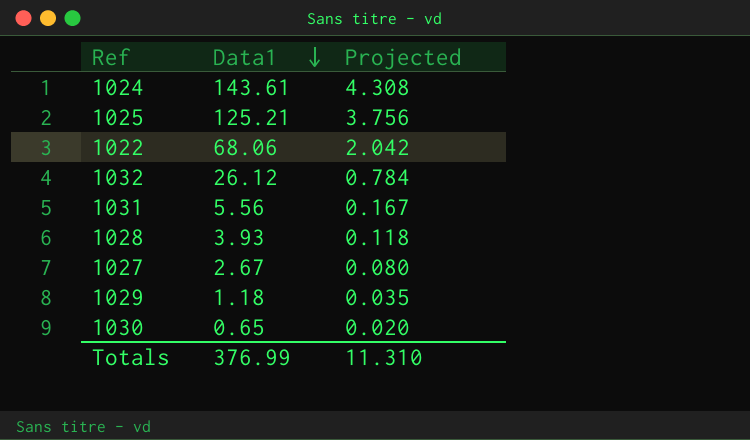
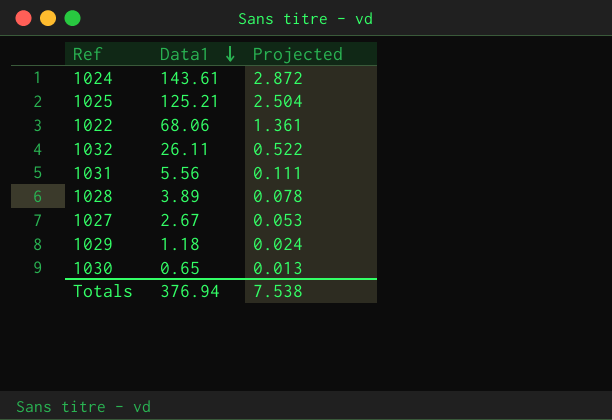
column Projected | formula: [Data1] * 0.03 -> [Data1] * 0.02
1032 | Data1: 26.12 -> 26.11
1028 | Data1: 3.93 -> 3.89
Totals | Data1: 376.99 -> 376.94
Totals | Projected: 11.310 -> 7.538

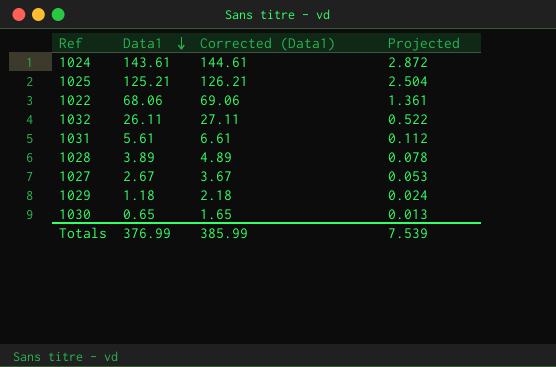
column Corrected (Data1) | formula: none -> [Data1] + 1
1031 | Data1: 5.56 -> 5.61
1031 | Projected: 0.111 -> 0.112
Totals | Data1: 376.94 -> 376.99
Totals | Projected: 7.538 -> 7.539

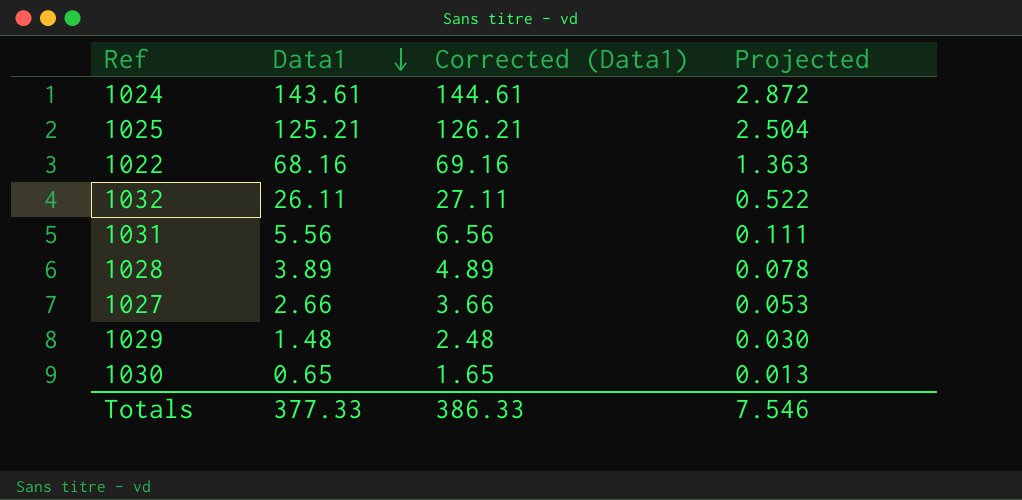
1022 | Data1: 68.06 -> 68.16
1022 | Corrected (Data1): 69.06 -> 69.16
1022 | Projected: 1.361 -> 1.363
1031 | Data1: 5.61 -> 5.56
1031 | Corrected (Data1): 6.61 -> 6.56
1031 | Projected: 0.112 -> 0.111
1027 | Data1: 2.67 -> 2.66
1027 | Corrected (Data1): 3.67 -> 3.66
1029 | Data1: 1.18 -> 1.48
1029 | Corrected (Data1): 2.18 -> 2.48
1029 | Projected: 0.024 -> 0.030
Totals | Data1: 376.99 -> 377.33
Totals | Corrected (Data1): 385.99 -> 386.33
Totals | Projected: 7.539 -> 7.546

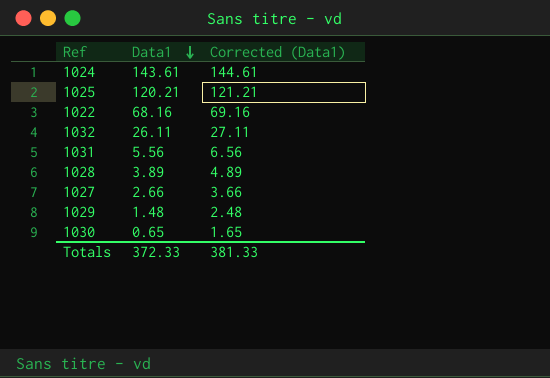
column Projected | formula: [Data1] * 0.02 -> none
1025 | Data1: 125.21 -> 120.21
1025 | Corrected (Data1): 126.21 -> 121.21
Totals | Data1: 377.33 -> 372.33
Totals | Corrected (Data1): 386.33 -> 381.33

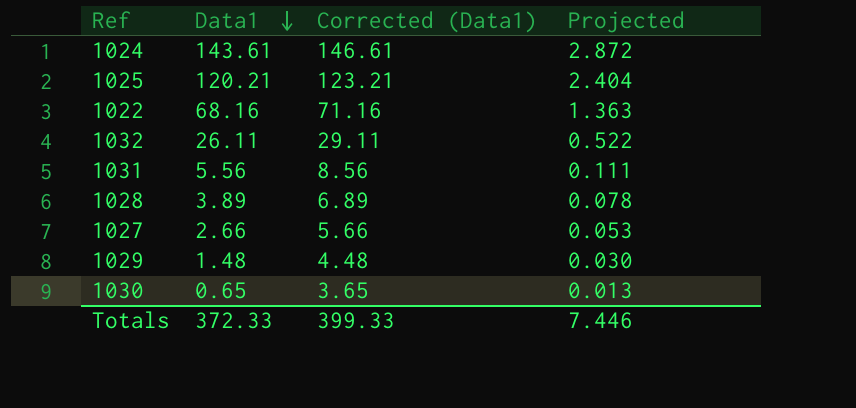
column Corrected (Data1) | formula: [Data1] + 1 -> [Data1] + 3
column Projected | formula: none -> [Data1] * 0.02
Totals | Corrected (Data1): 381.33 -> 399.33

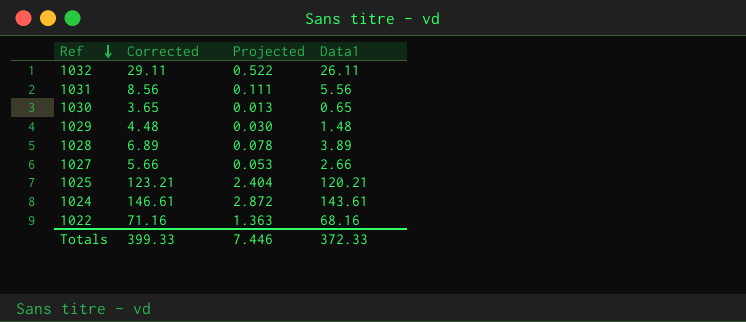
row order: Data1 descending -> Ref descending
column name: Corrected (Data1) -> Corrected
column Data1 | position: 2 -> 4

